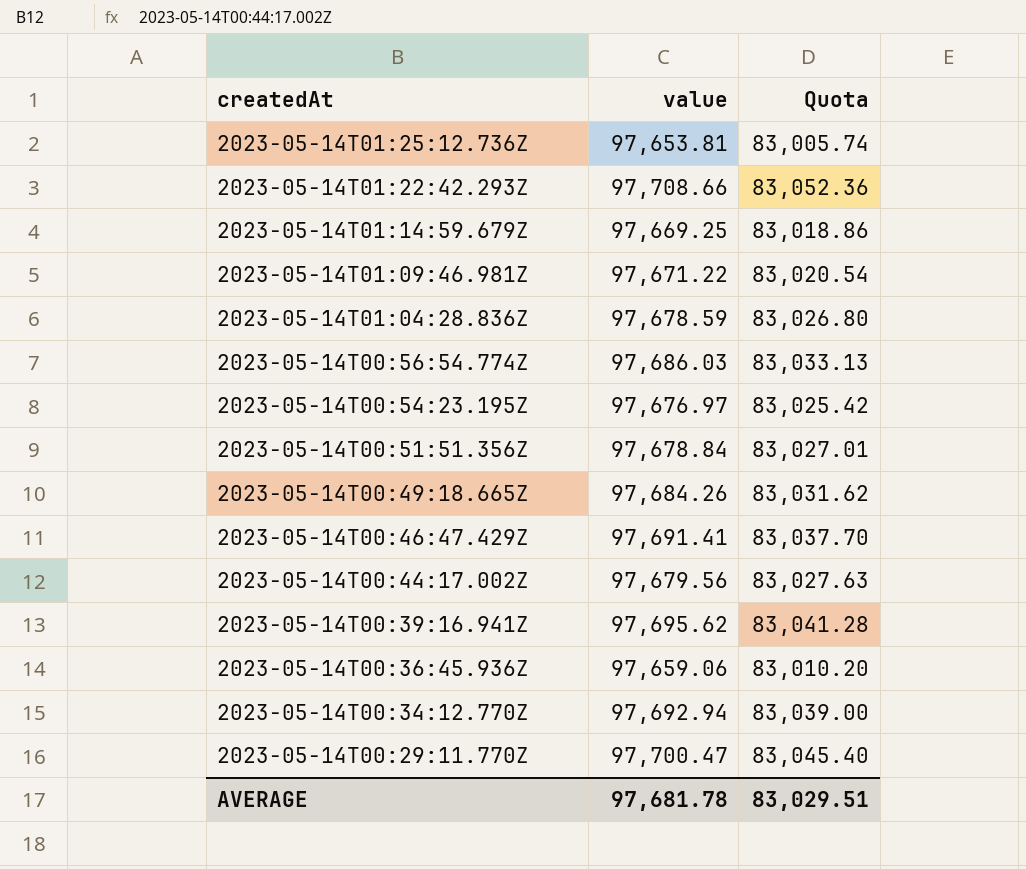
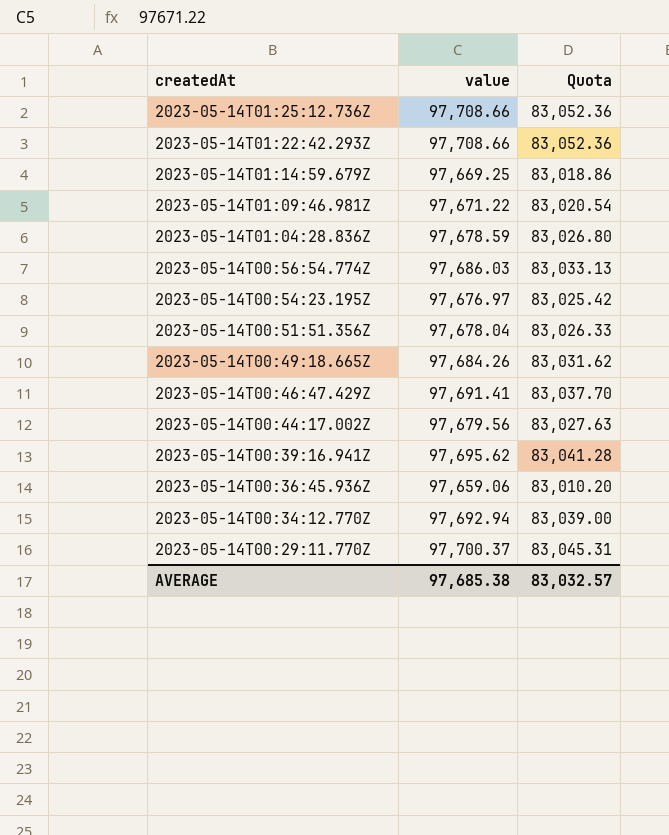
2023-05-14T01:25:12.736Z | value: 97,653.81 -> 97,708.66
2023-05-14T01:25:12.736Z | Quota: 83,005.74 -> 83,052.36
2023-05-14T00:51:51.356Z | value: 97,678.84 -> 97,678.04
2023-05-14T00:51:51.356Z | Quota: 83,027.01 -> 83,026.33
2023-05-14T00:29:11.770Z | value: 97,700.47 -> 97,700.37
2023-05-14T00:29:11.770Z | Quota: 83,045.40 -> 83,045.31
AVERAGE | value: 97,681.78 -> 97,685.38
AVERAGE | Quota: 83,029.51 -> 83,032.57

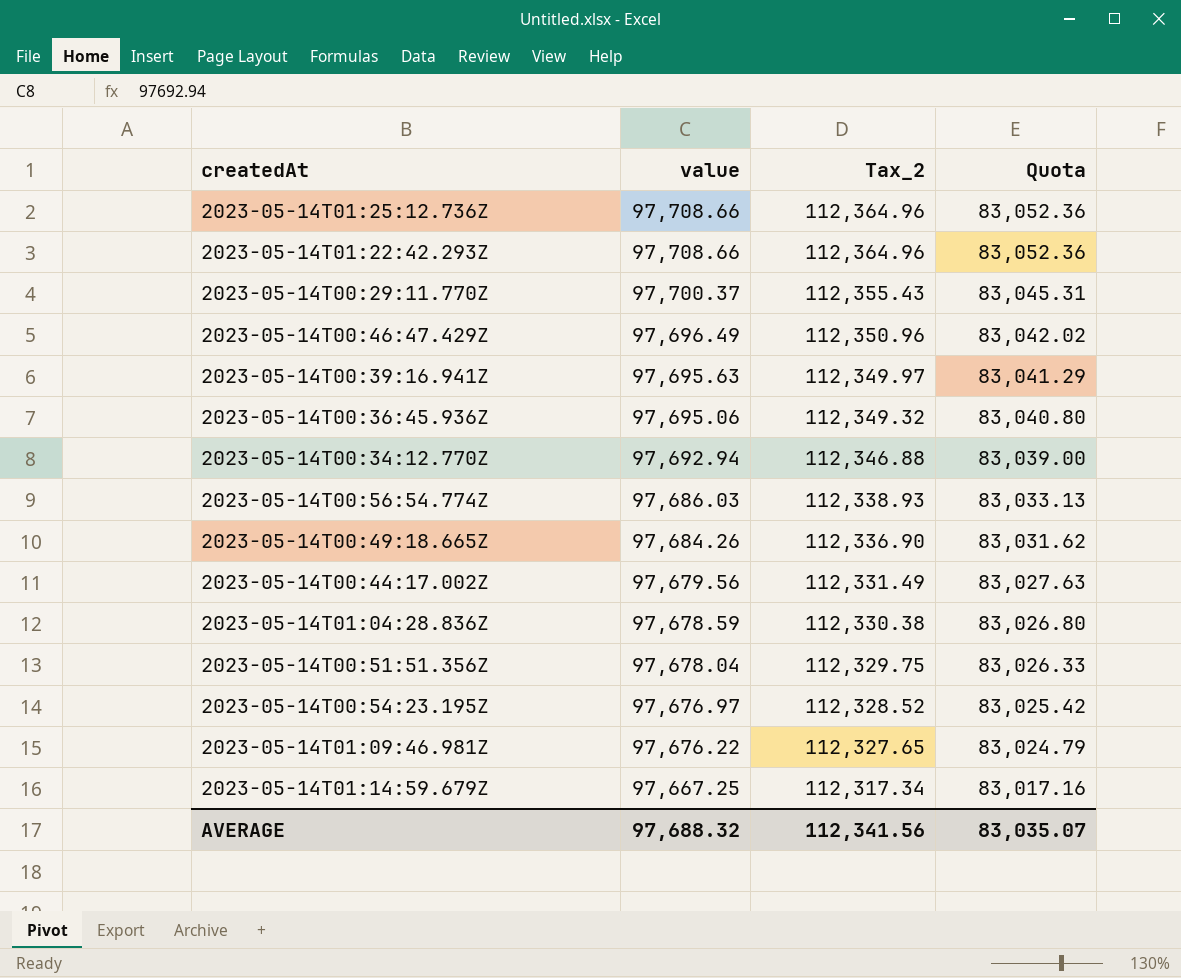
row order: createdAt descending -> value descending
column Tax_2 | formula: none -> [value] * 1.15
2023-05-14T00:46:47.429Z | value: 97,691.41 -> 97,696.49
2023-05-14T00:46:47.429Z | Quota: 83,037.70 -> 83,042.02
2023-05-14T00:39:16.941Z | value: 97,695.62 -> 97,695.63
2023-05-14T00:39:16.941Z | Quota: 83,041.28 -> 83,041.29
2023-05-14T00:36:45.936Z | value: 97,659.06 -> 97,695.06
2023-05-14T00:36:45.936Z | Quota: 83,010.20 -> 83,040.80
2023-05-14T01:09:46.981Z | value: 97,671.22 -> 97,676.22
2023-05-14T01:09:46.981Z | Quota: 83,020.54 -> 83,024.79
2023-05-14T01:14:59.679Z | value: 97,669.25 -> 97,667.25
2023-05-14T01:14:59.679Z | Quota: 83,018.86 -> 83,017.16
AVERAGE | value: 97,685.38 -> 97,688.32
AVERAGE | Quota: 83,032.57 -> 83,035.07

